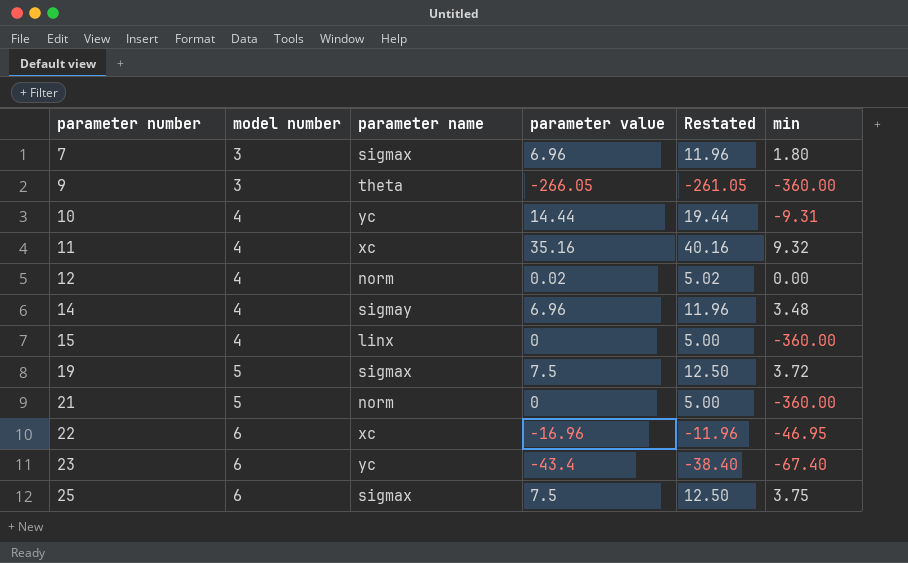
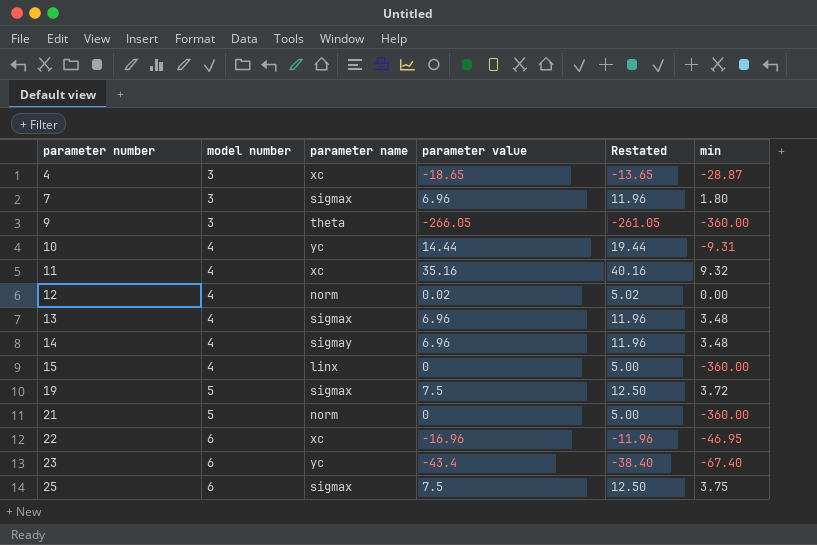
row 4: none -> 3 | xc | -18.65 | -13.65 | -28.87
row 13: none -> 4 | sigmax | 6.96 | 11.96 | 3.48

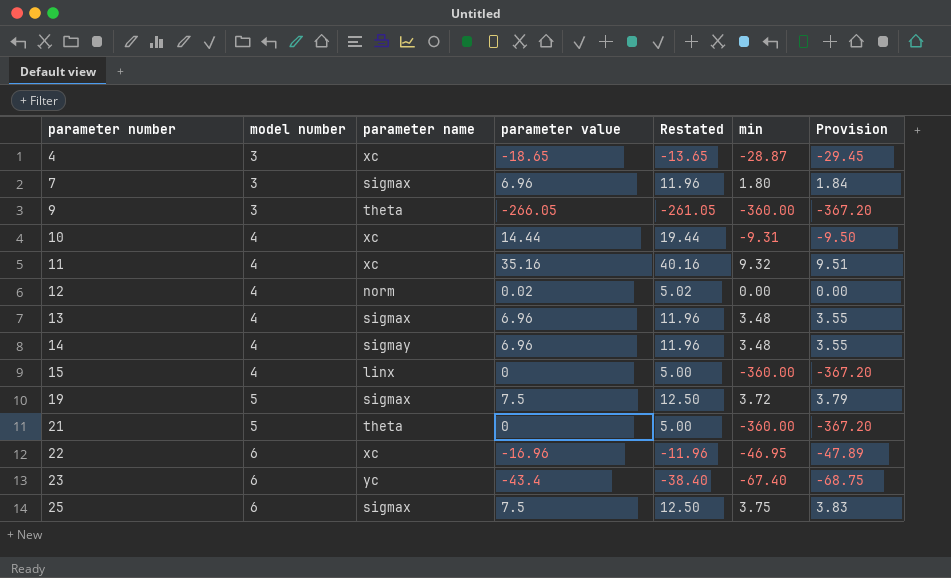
column Provision | formula: none -> [min] * 1.02
10 | parameter name: yc -> xc
21 | parameter name: norm -> theta

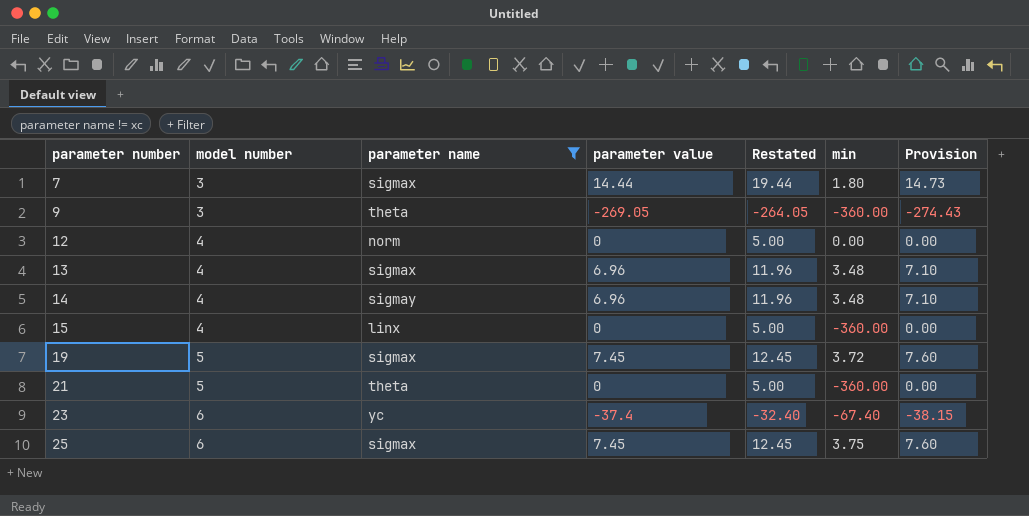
filter: none -> parameter name != xc
column Provision | formula: [min] * 1.02 -> [parameter value] * 1.02
7 | parameter value: 6.96 -> 14.44
7 | Restated: 11.96 -> 19.44
9 | parameter value: -266.05 -> -269.05
9 | Restated: -261.05 -> -264.05
12 | parameter value: 0.02 -> 0
12 | Restated: 5.02 -> 5.00
19 | parameter value: 7.5 -> 7.45
19 | Restated: 12.50 -> 12.45
23 | parameter value: -43.4 -> -37.4
23 | Restated: -38.40 -> -32.40
25 | parameter value: 7.5 -> 7.45
25 | Restated: 12.50 -> 12.45

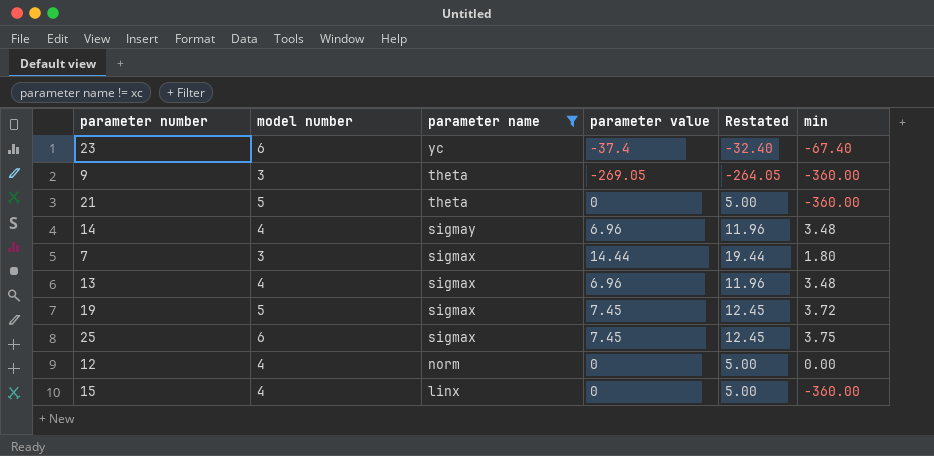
row order: parameter number ascending -> parameter name descending
column Provision | formula: [parameter value] * 1.02 -> none

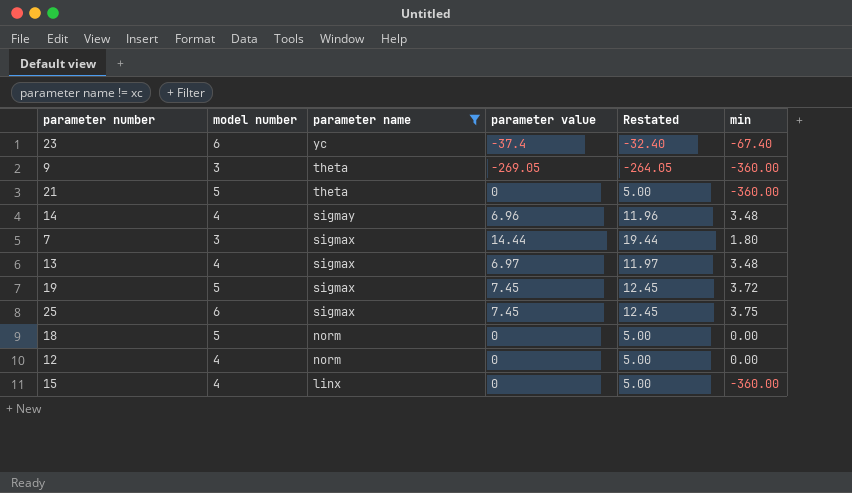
13 | parameter value: 6.96 -> 6.97
13 | Restated: 11.96 -> 11.97
row 18: none -> 5 | norm | 0 | 5.00 | 0.00

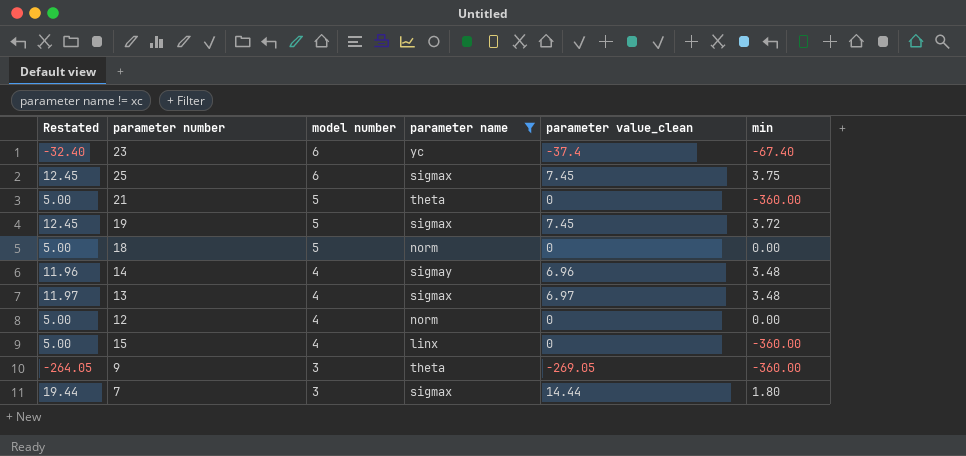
row order: parameter name descending -> model number descending
column Restated | position: 5 -> 1
column name: parameter value -> parameter value_clean

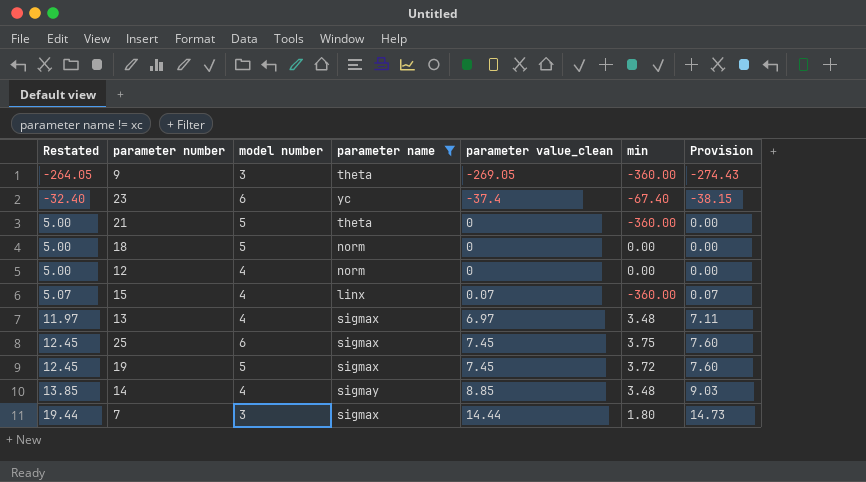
row order: model number descending -> Restated ascending
column Provision | formula: none -> [parameter value_clean] * 1.02
15 | Restated: 5.00 -> 5.07
15 | parameter value_clean: 0 -> 0.07
14 | Restated: 11.96 -> 13.85
14 | parameter value_clean: 6.96 -> 8.85

